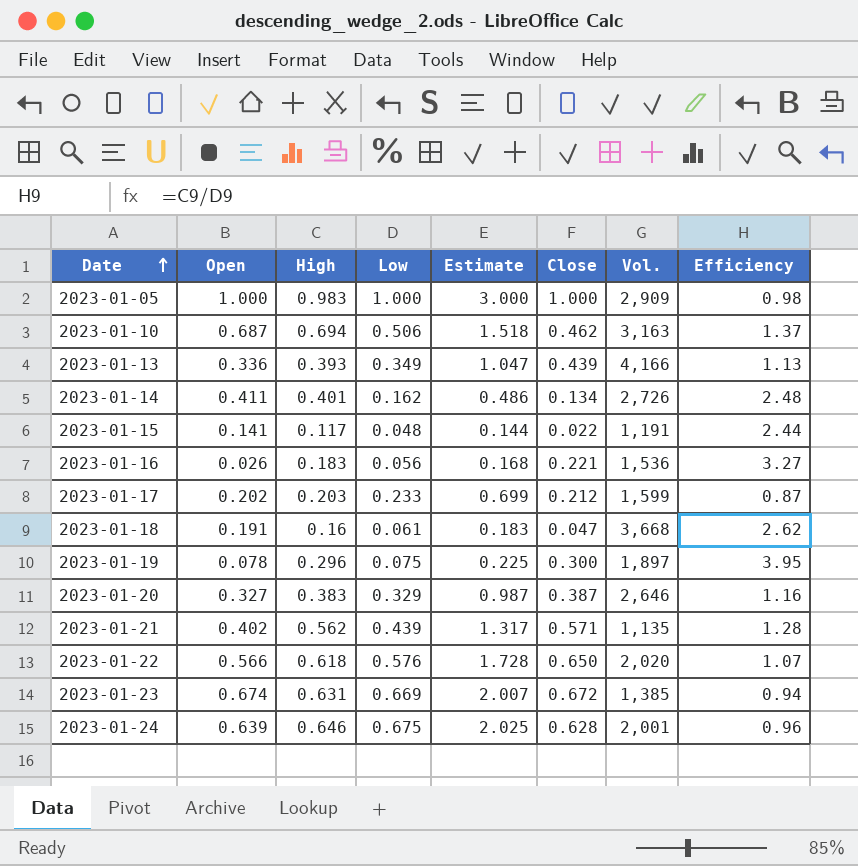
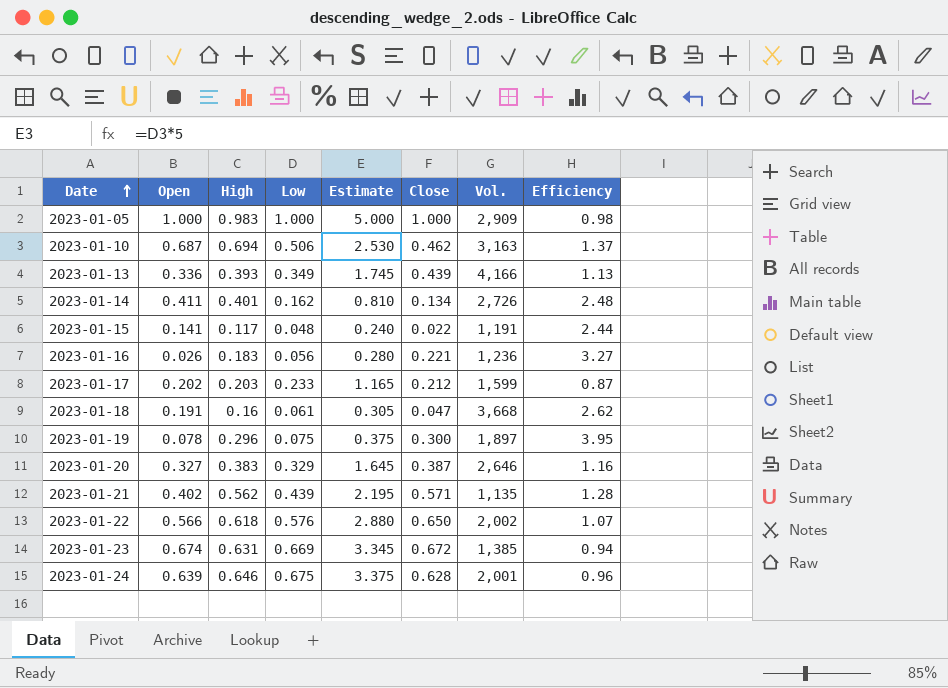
column Estimate | formula: [Low] * 3 -> [Low] * 5
2023-01-16 | Vol.: 1,536 -> 1,236
2023-01-22 | Vol.: 2,020 -> 2,002

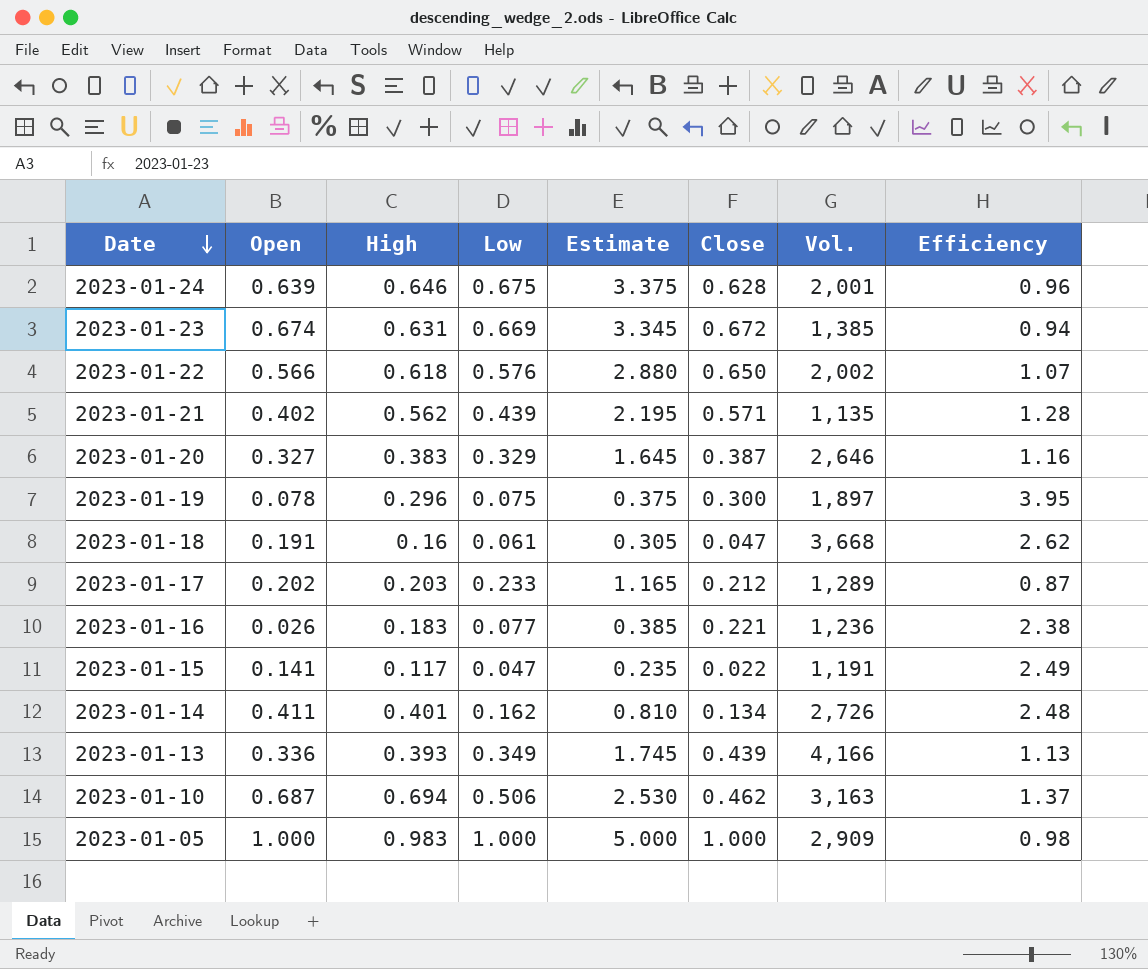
row order: Date ascending -> Date descending
2023-01-17 | Vol.: 1,599 -> 1,289
2023-01-16 | Low: 0.056 -> 0.077
2023-01-16 | Estimate: 0.280 -> 0.385
2023-01-16 | Efficiency: 3.27 -> 2.38
2023-01-15 | Low: 0.048 -> 0.047
2023-01-15 | Estimate: 0.240 -> 0.235
2023-01-15 | Efficiency: 2.44 -> 2.49

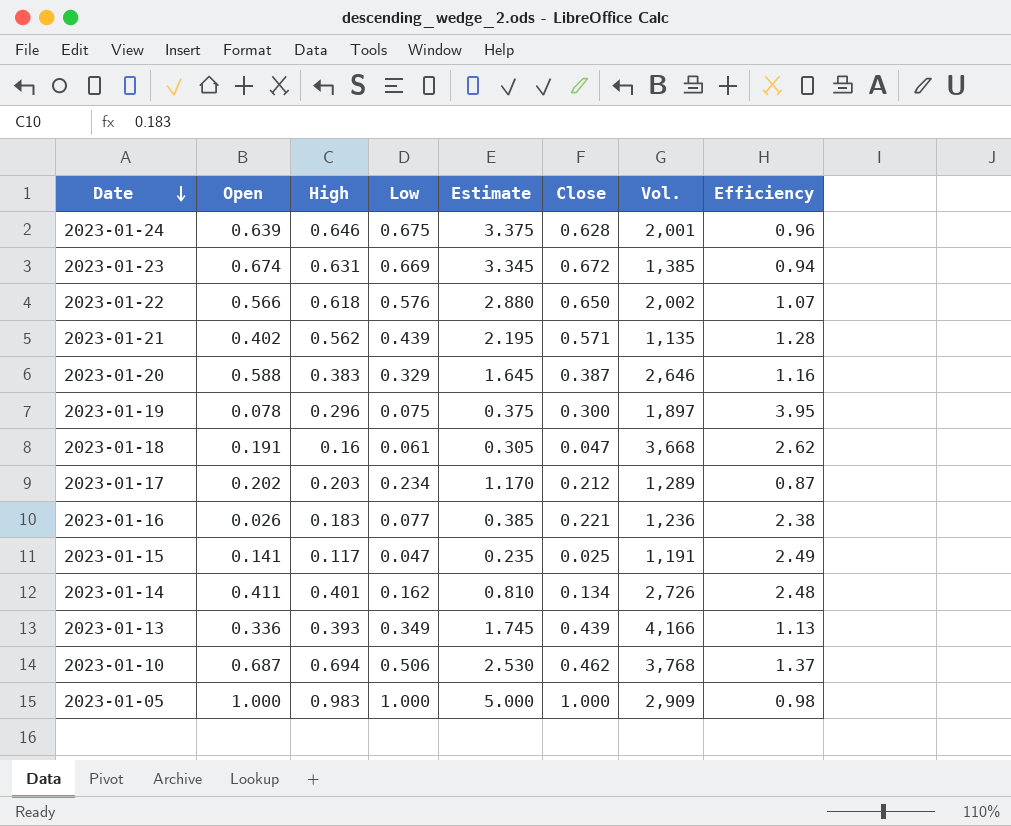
2023-01-20 | Open: 0.327 -> 0.588
2023-01-17 | Low: 0.233 -> 0.234
2023-01-17 | Estimate: 1.165 -> 1.170
2023-01-15 | Close: 0.022 -> 0.025
2023-01-10 | Vol.: 3,163 -> 3,768

